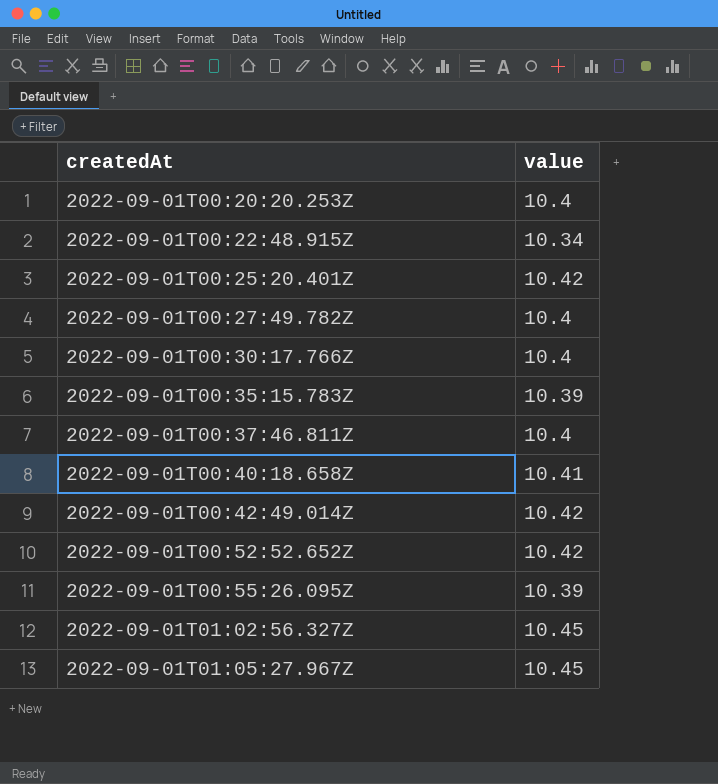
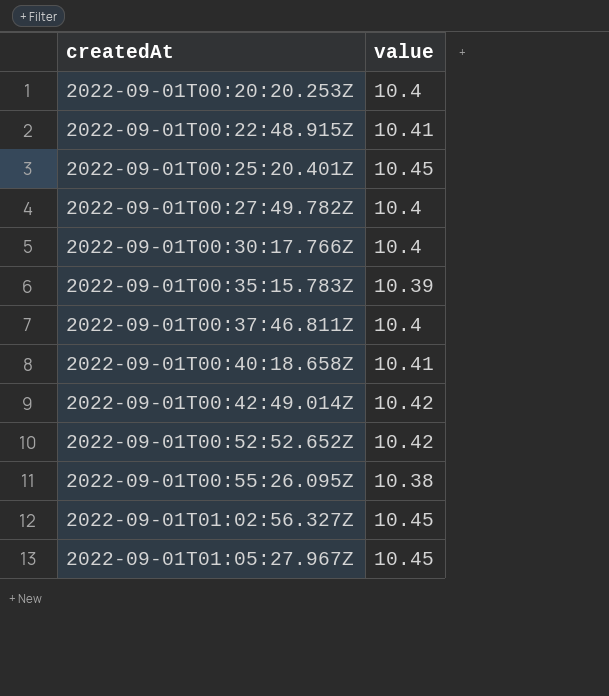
2022-09-01T00:22:48.915Z | value: 10.34 -> 10.41
2022-09-01T00:25:20.401Z | value: 10.42 -> 10.45
2022-09-01T00:55:26.095Z | value: 10.39 -> 10.38

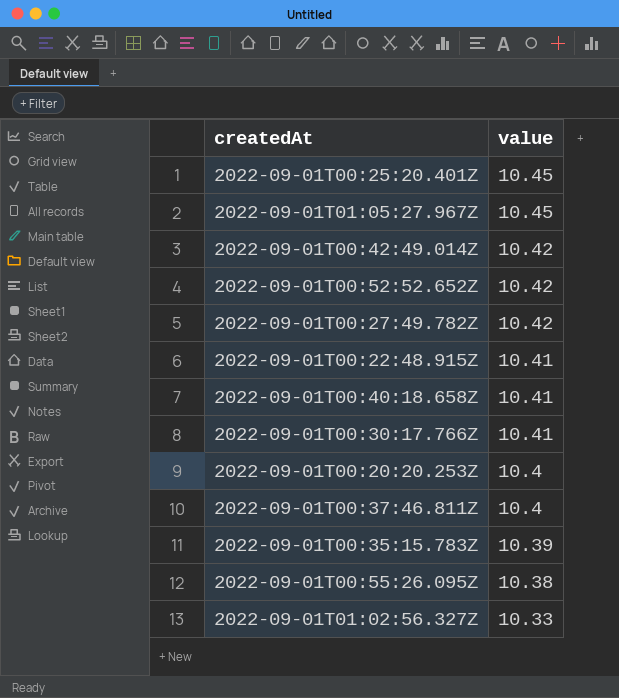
row order: createdAt ascending -> value descending
2022-09-01T00:27:49.782Z | value: 10.4 -> 10.42
2022-09-01T00:30:17.766Z | value: 10.4 -> 10.41
2022-09-01T01:02:56.327Z | value: 10.45 -> 10.33

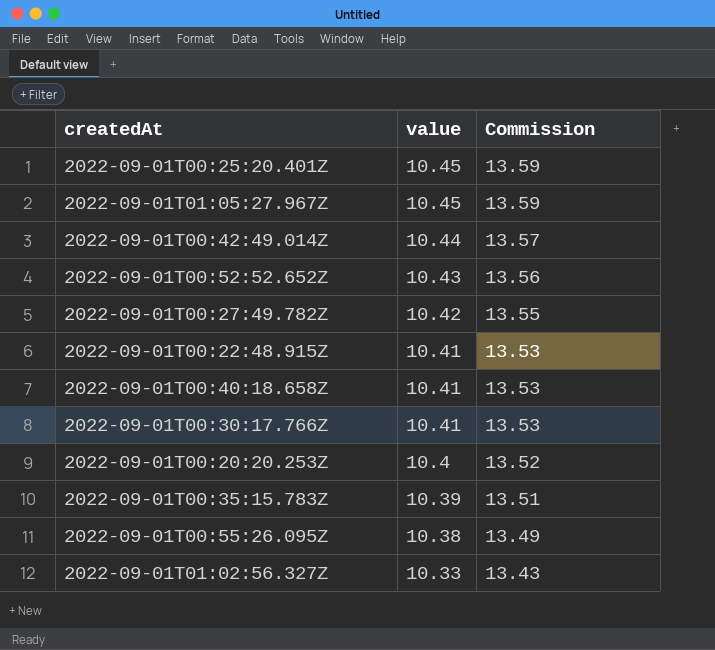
column Commission | formula: none -> [value] * 1.3
row 2022-09-01T00:37:46.811Z: 10.4 -> none
2022-09-01T00:42:49.014Z | value: 10.42 -> 10.44
2022-09-01T00:52:52.652Z | value: 10.42 -> 10.43

